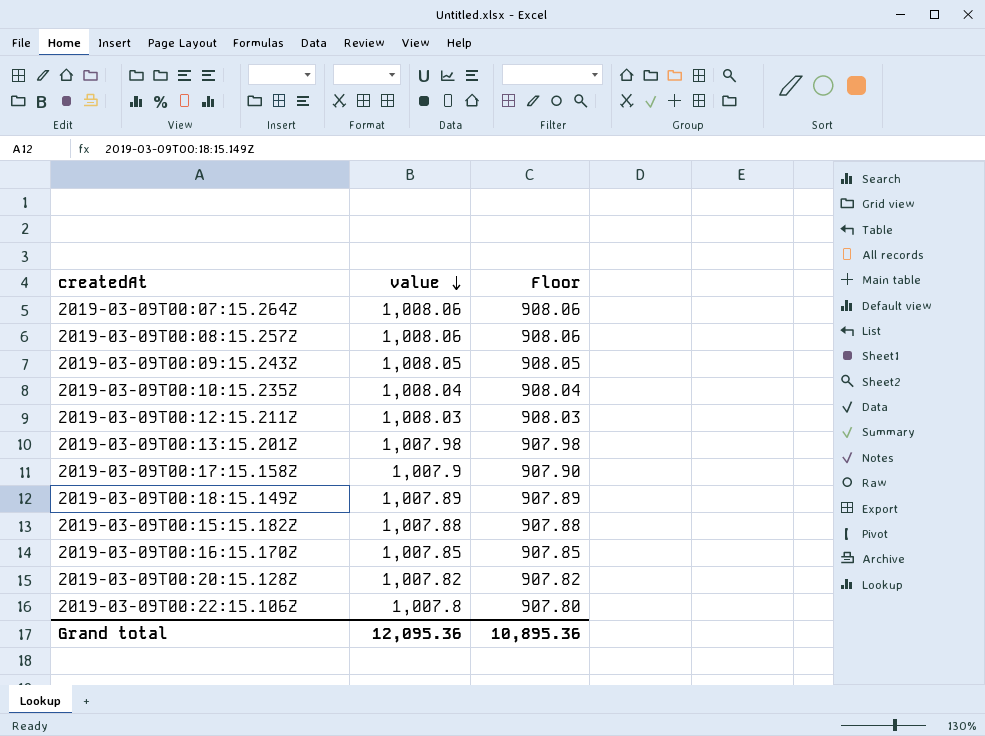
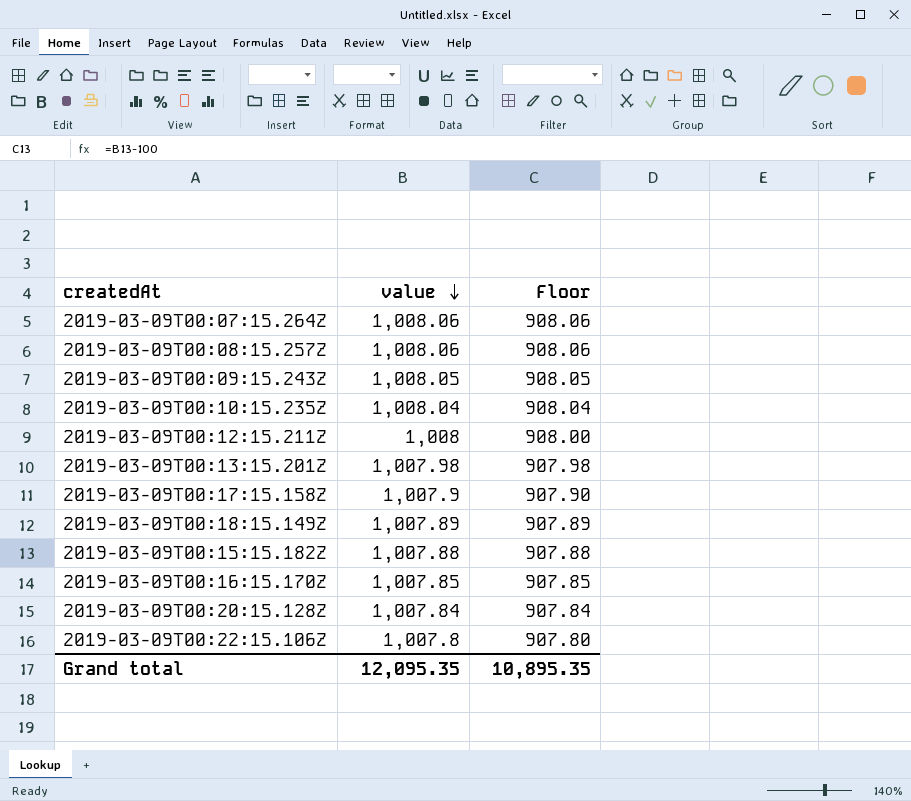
2019-03-09T00:12:15.211Z | value: 1,008.03 -> 1,008
2019-03-09T00:12:15.211Z | Floor: 908.03 -> 908.00
2019-03-09T00:20:15.128Z | value: 1,007.82 -> 1,007.84
2019-03-09T00:20:15.128Z | Floor: 907.82 -> 907.84
Grand total | value: 12,095.36 -> 12,095.35
Grand total | Floor: 10,895.36 -> 10,895.35

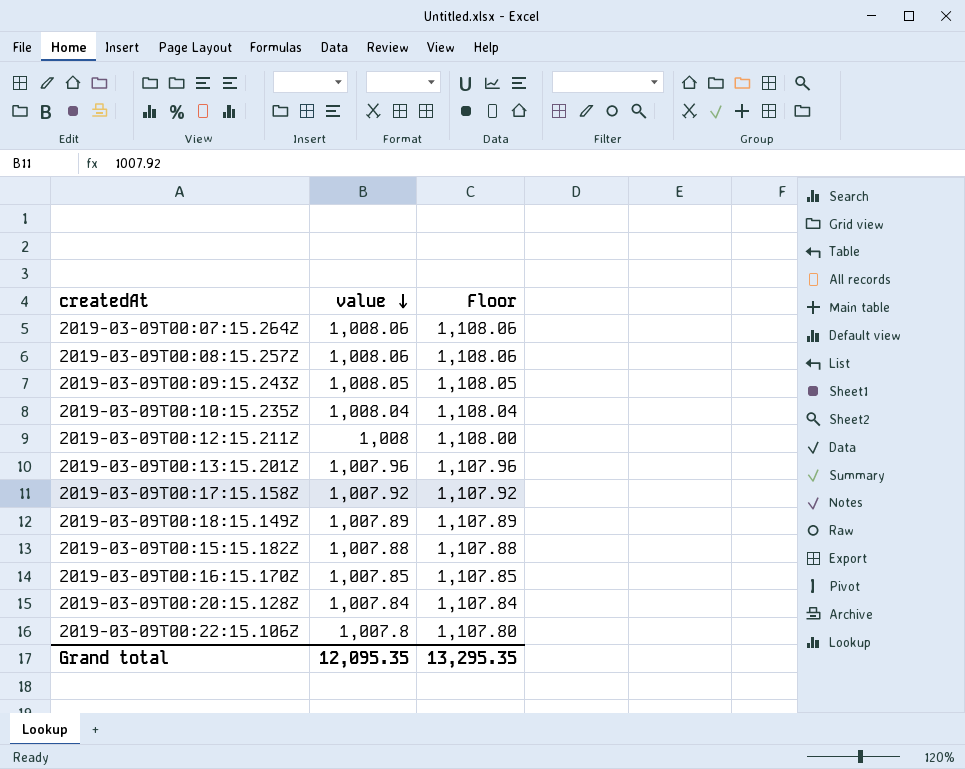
column Floor | formula: [value] - 100 -> [value] + 100
2019-03-09T00:13:15.201Z | value: 1,007.98 -> 1,007.96
2019-03-09T00:17:15.158Z | value: 1,007.9 -> 1,007.92
Grand total | Floor: 10,895.35 -> 13,295.35

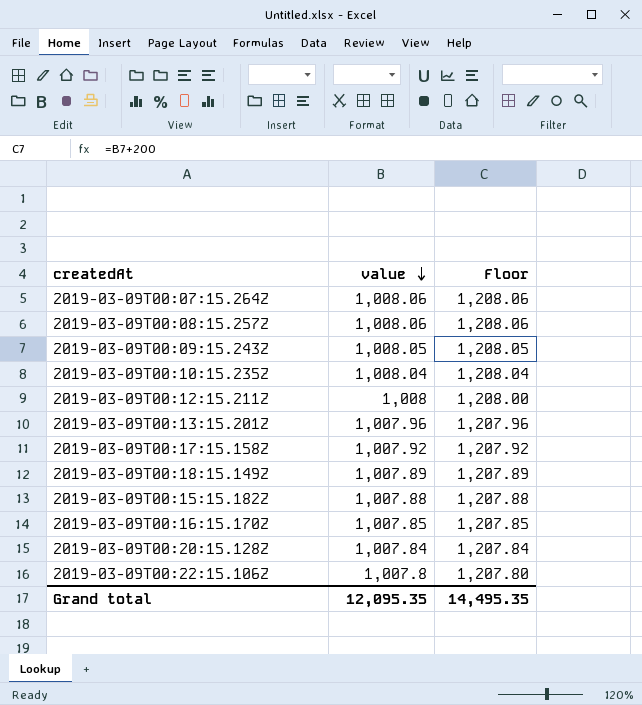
column Floor | formula: [value] + 100 -> [value] + 200
Grand total | Floor: 13,295.35 -> 14,495.35

